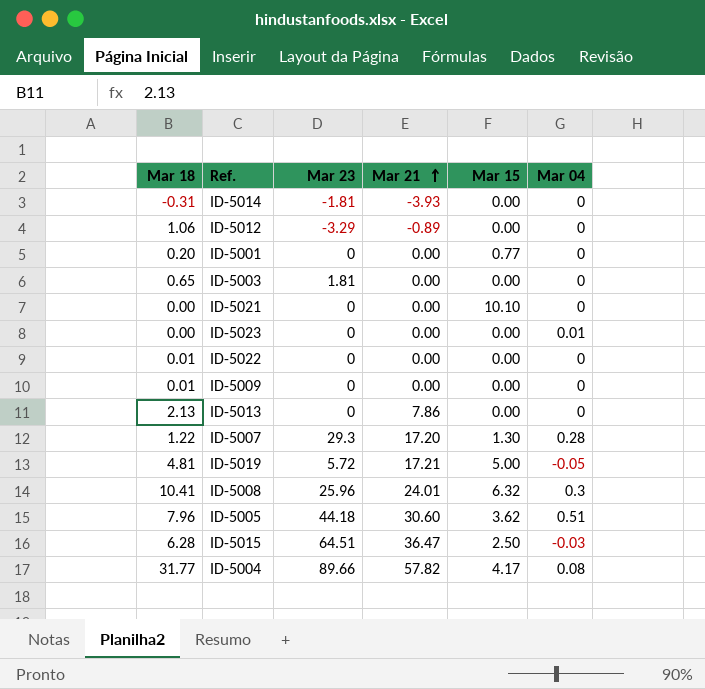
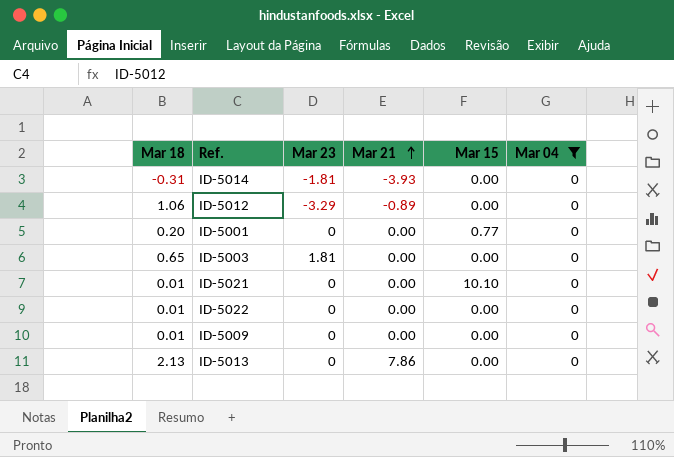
filter: none -> Mar 04 = 0
ID-5021 | Mar 18: 0.00 -> 0.01

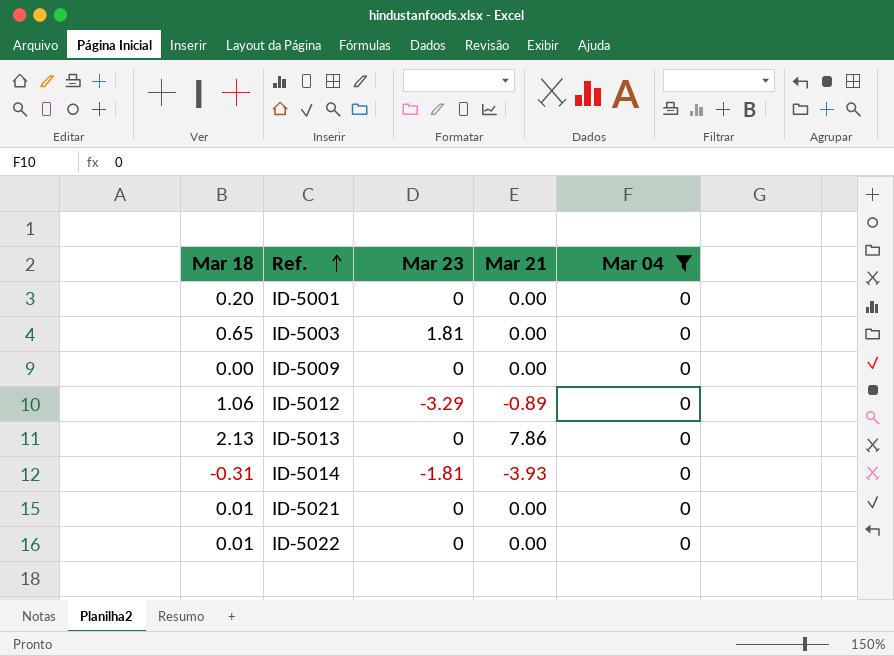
row order: Mar 21 ascending -> Ref. ascending
column Mar 15 | position: 5 -> none
ID-5009 | Mar 18: 0.01 -> 0.00

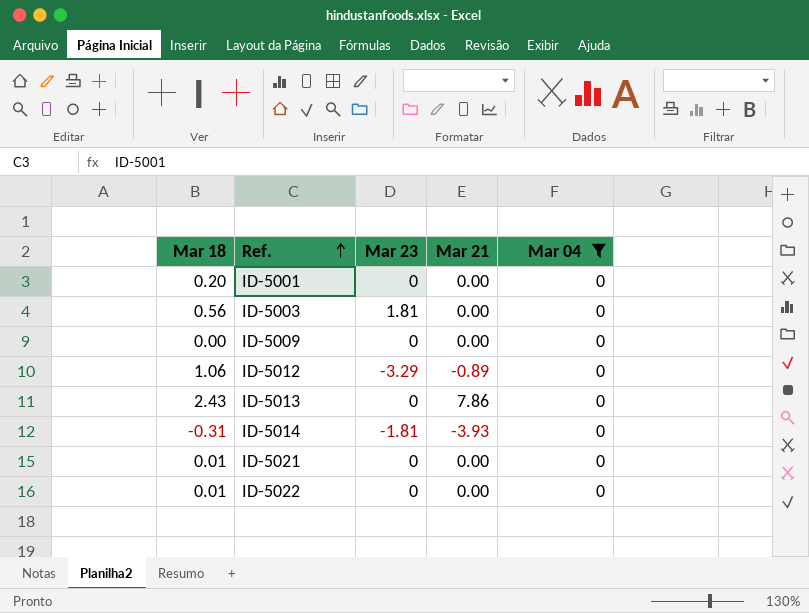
ID-5003 | Mar 18: 0.65 -> 0.56
ID-5013 | Mar 18: 2.13 -> 2.43

